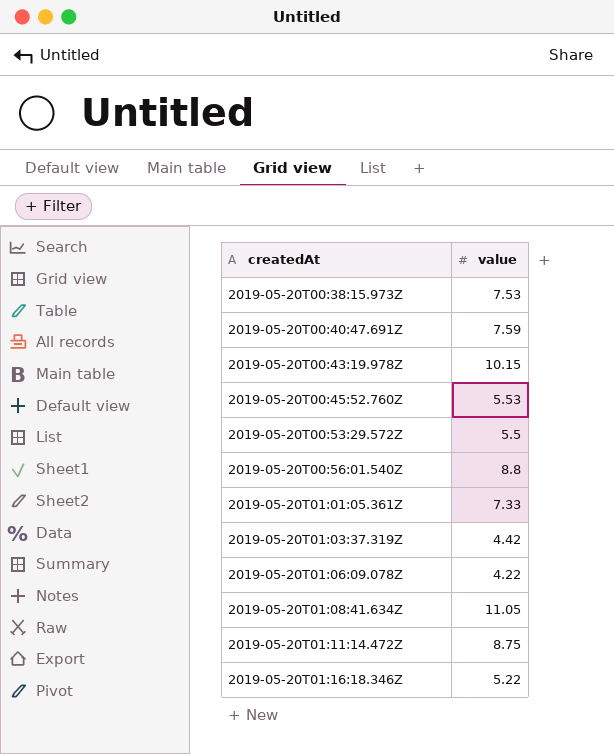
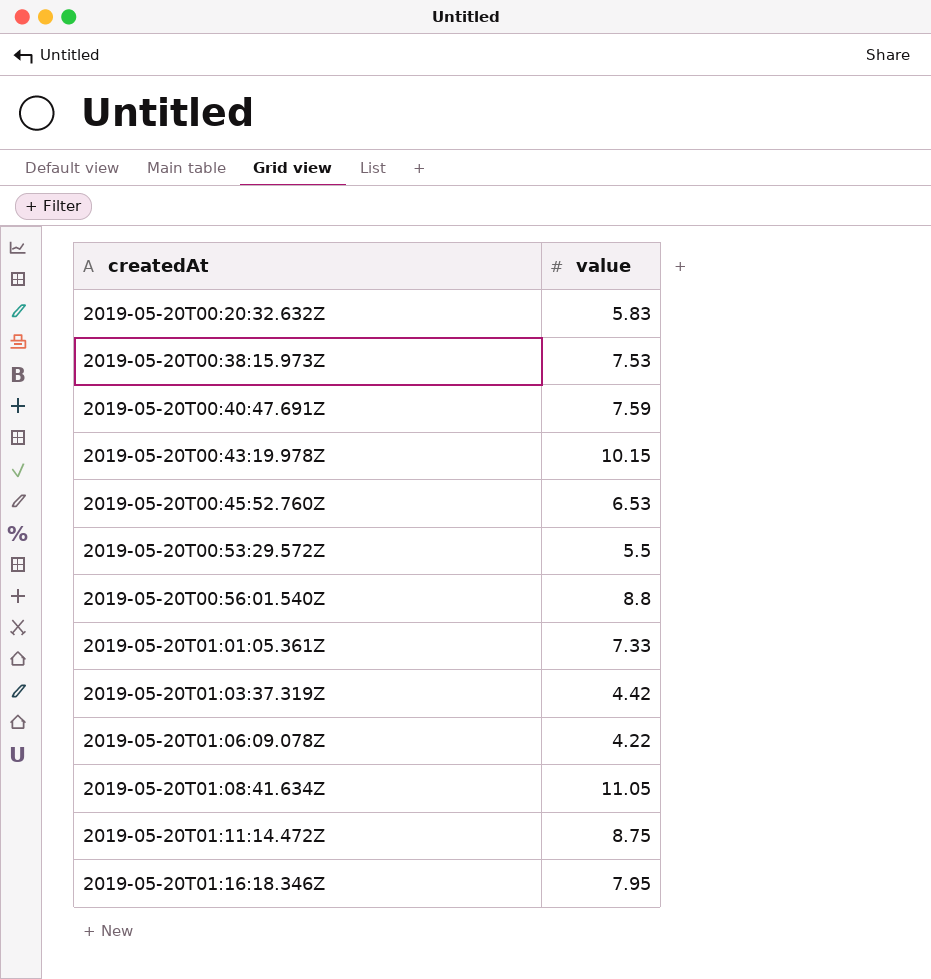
row 2019-05-20T00:20:32.632Z: none -> 5.83
2019-05-20T00:45:52.760Z | value: 5.53 -> 6.53
2019-05-20T01:16:18.346Z | value: 5.22 -> 7.95

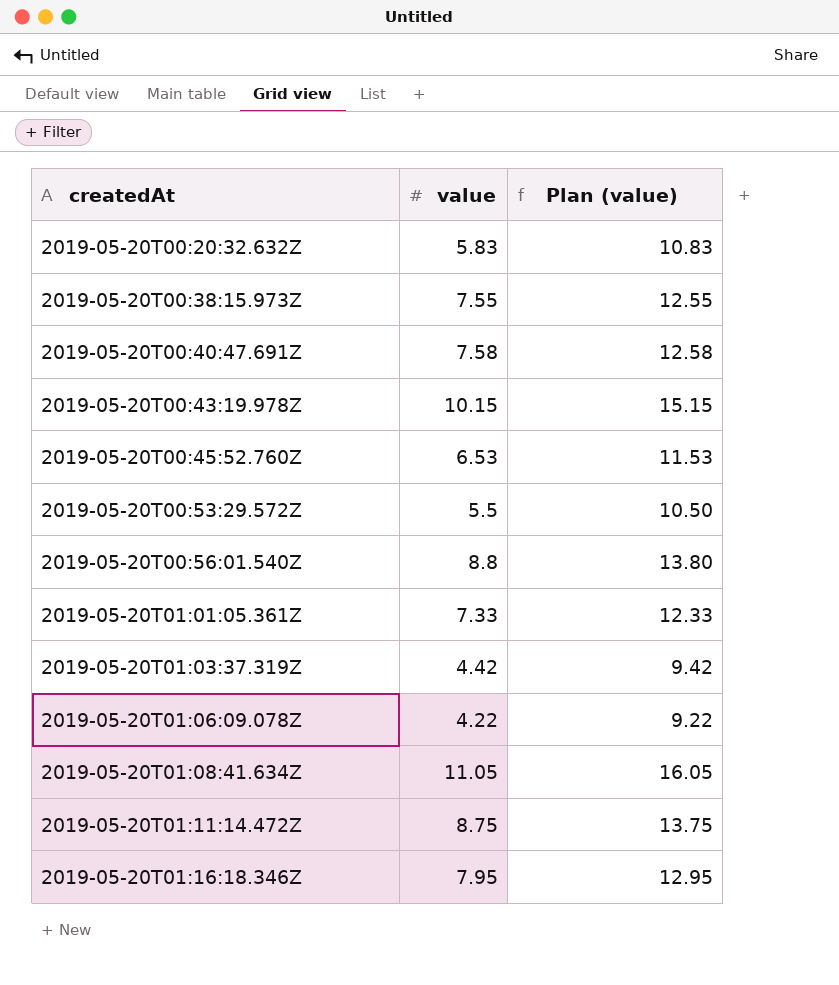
column Plan (value) | formula: none -> [value] + 5
2019-05-20T00:38:15.973Z | value: 7.53 -> 7.55
2019-05-20T00:40:47.691Z | value: 7.59 -> 7.58

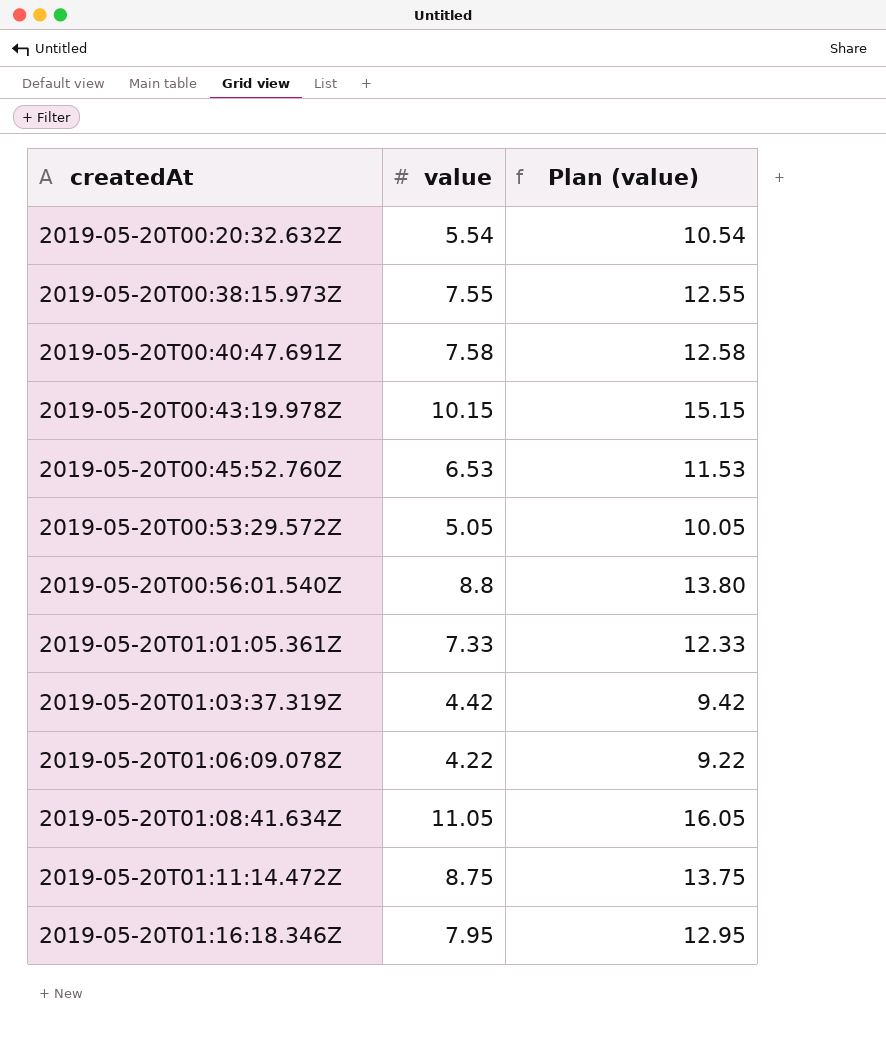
2019-05-20T00:20:32.632Z | value: 5.83 -> 5.54
2019-05-20T00:20:32.632Z | Plan (value): 10.83 -> 10.54
2019-05-20T00:53:29.572Z | value: 5.5 -> 5.05
2019-05-20T00:53:29.572Z | Plan (value): 10.50 -> 10.05

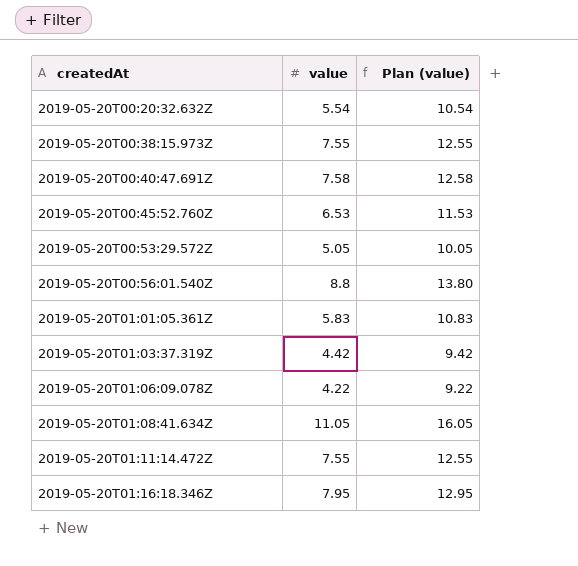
row 2019-05-20T00:43:19.978Z: 10.15 | 15.15 -> none
2019-05-20T01:01:05.361Z | value: 7.33 -> 5.83
2019-05-20T01:01:05.361Z | Plan (value): 12.33 -> 10.83
2019-05-20T01:11:14.472Z | value: 8.75 -> 7.55
2019-05-20T01:11:14.472Z | Plan (value): 13.75 -> 12.55

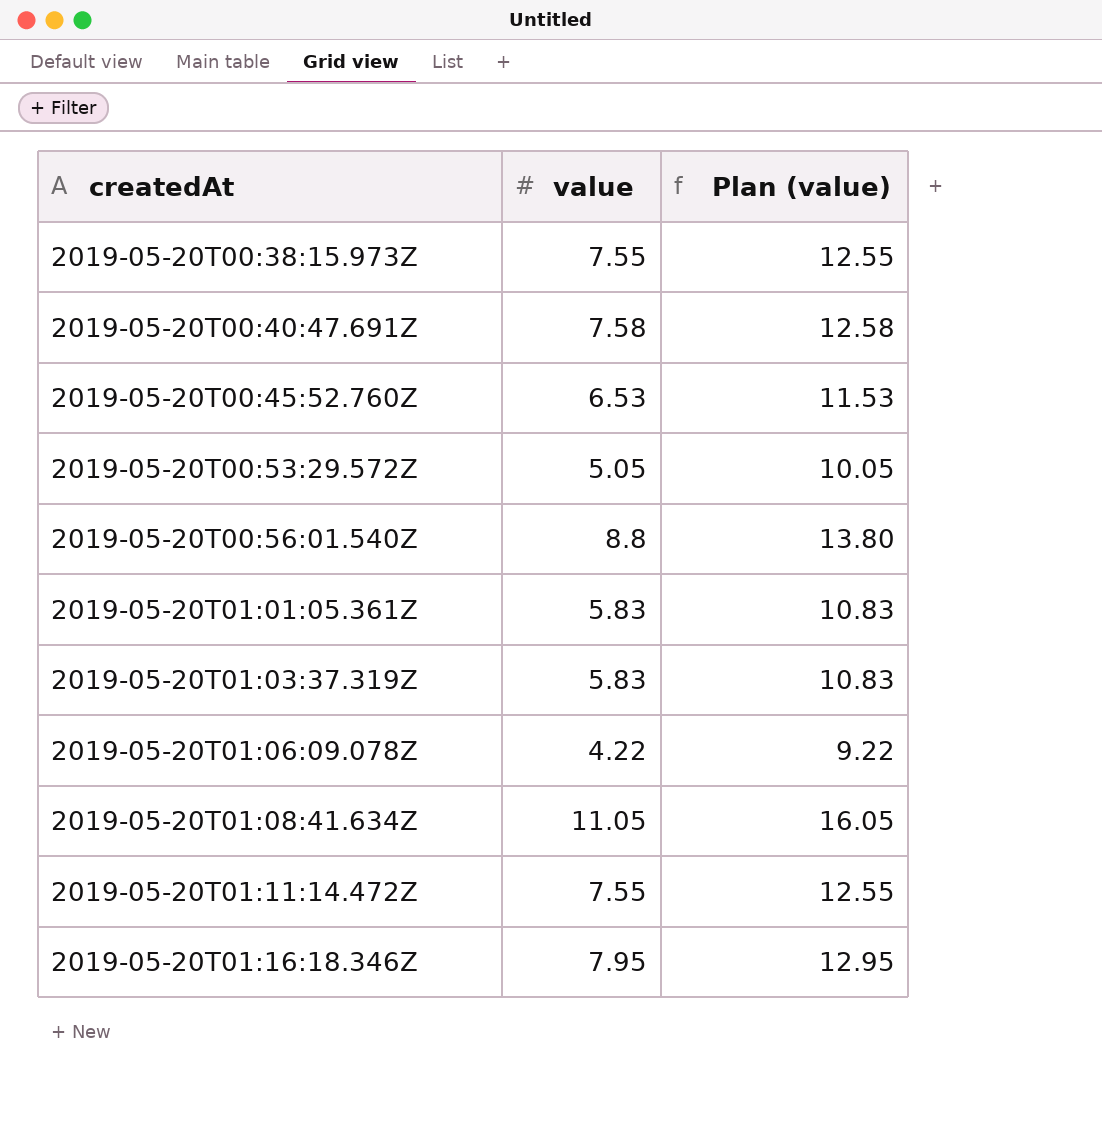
row 2019-05-20T00:20:32.632Z: 5.54 | 10.54 -> none
2019-05-20T01:03:37.319Z | value: 4.42 -> 5.83
2019-05-20T01:03:37.319Z | Plan (value): 9.42 -> 10.83

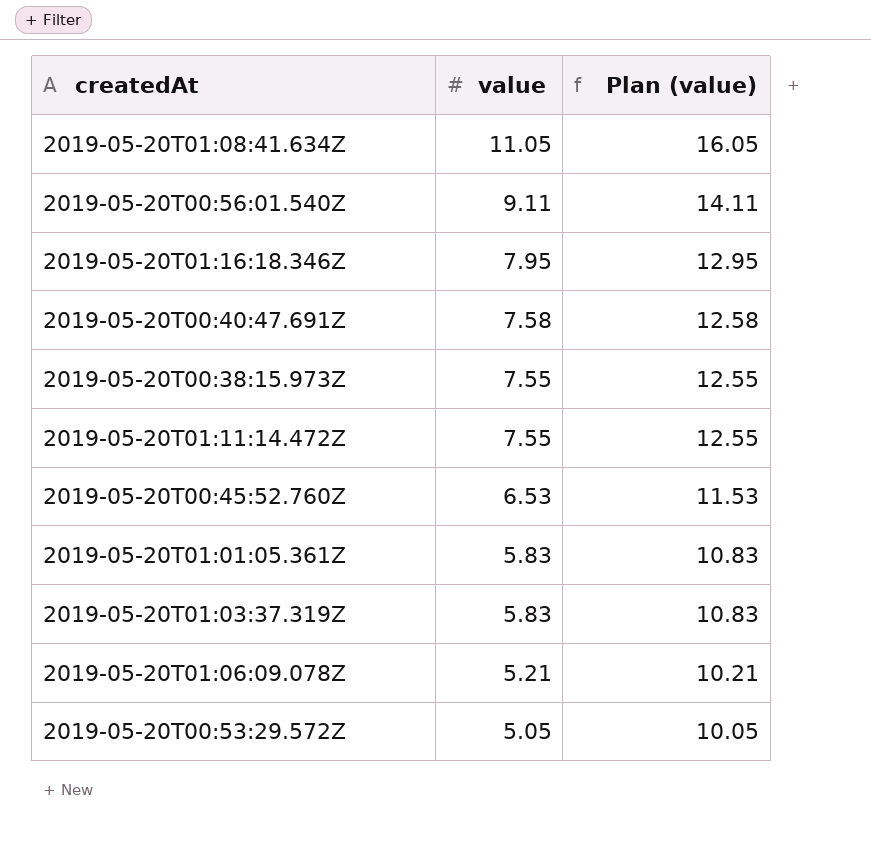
row order: createdAt ascending -> value descending
2019-05-20T00:56:01.540Z | value: 8.8 -> 9.11
2019-05-20T00:56:01.540Z | Plan (value): 13.80 -> 14.11
2019-05-20T01:06:09.078Z | value: 4.22 -> 5.21
2019-05-20T01:06:09.078Z | Plan (value): 9.22 -> 10.21

